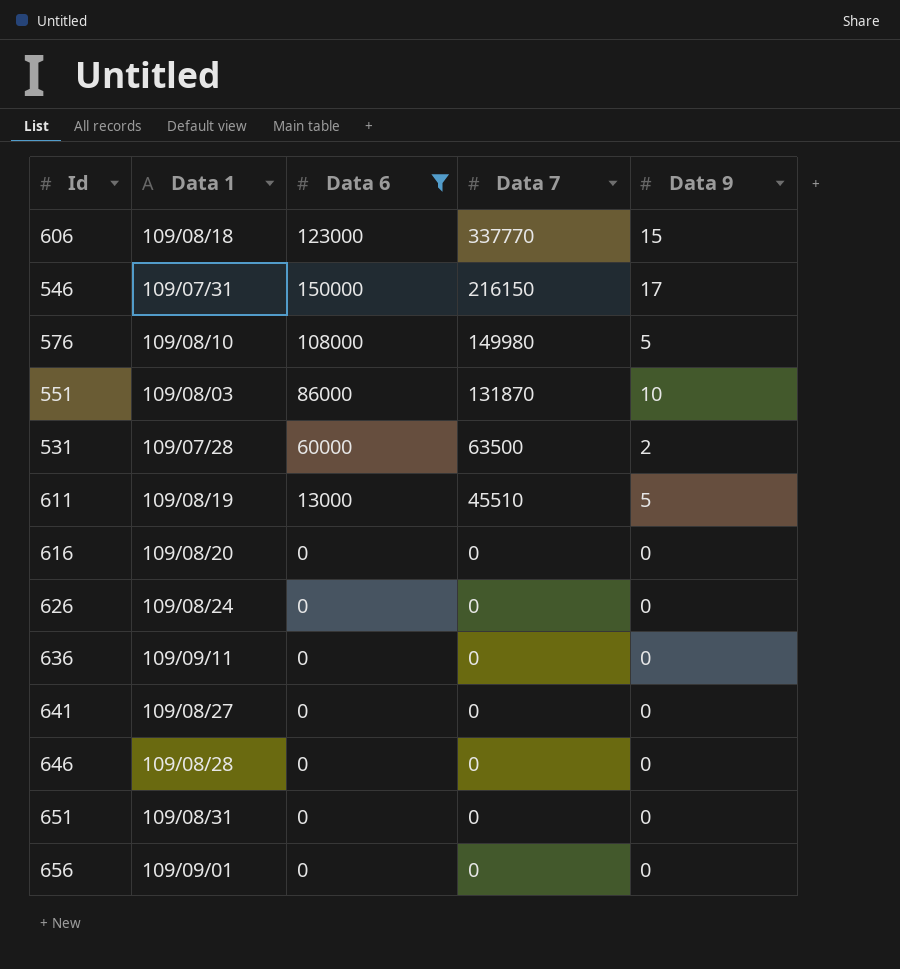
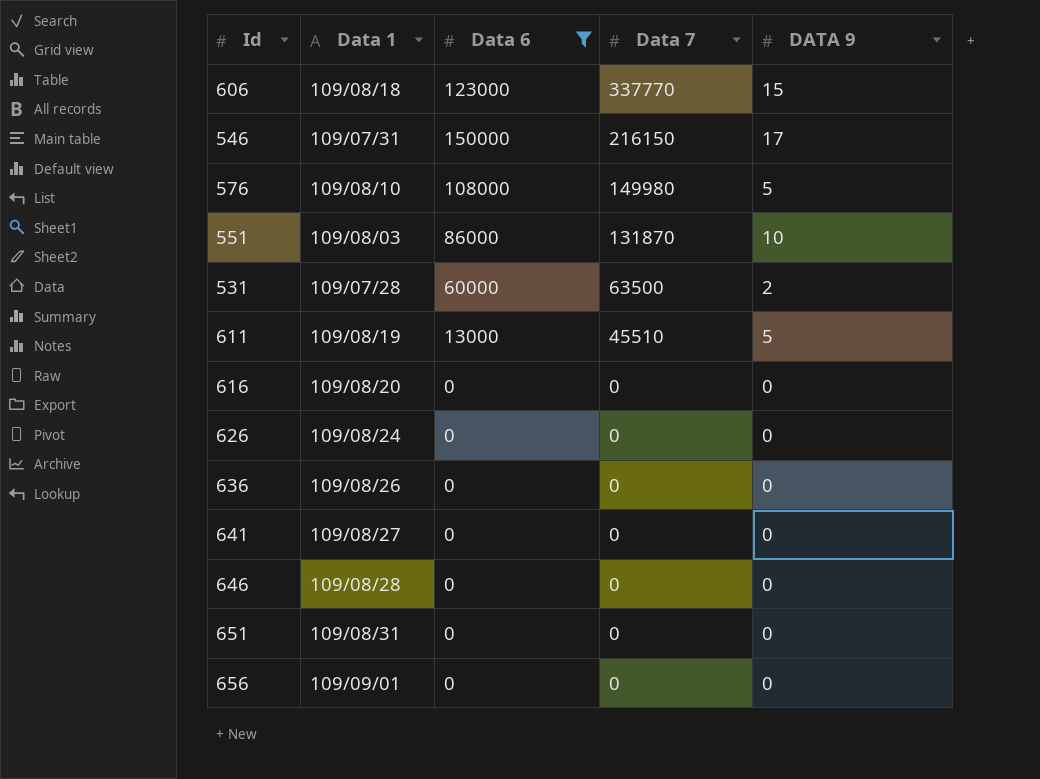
column name: Data 9 -> DATA 9
636 | Data 1: 109/09/11 -> 109/08/26

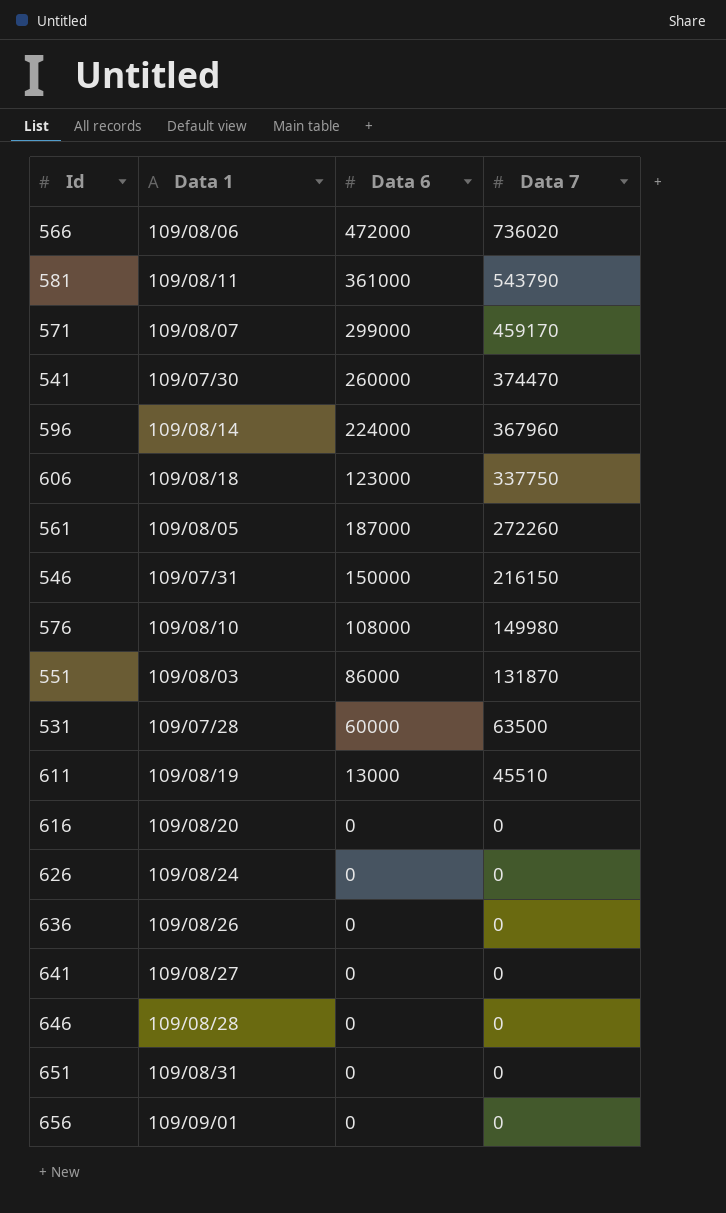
filter: Data 6 <= 150000 -> none
column DATA 9 | position: 5 -> none
606 | Data 7: 337770 -> 337750

